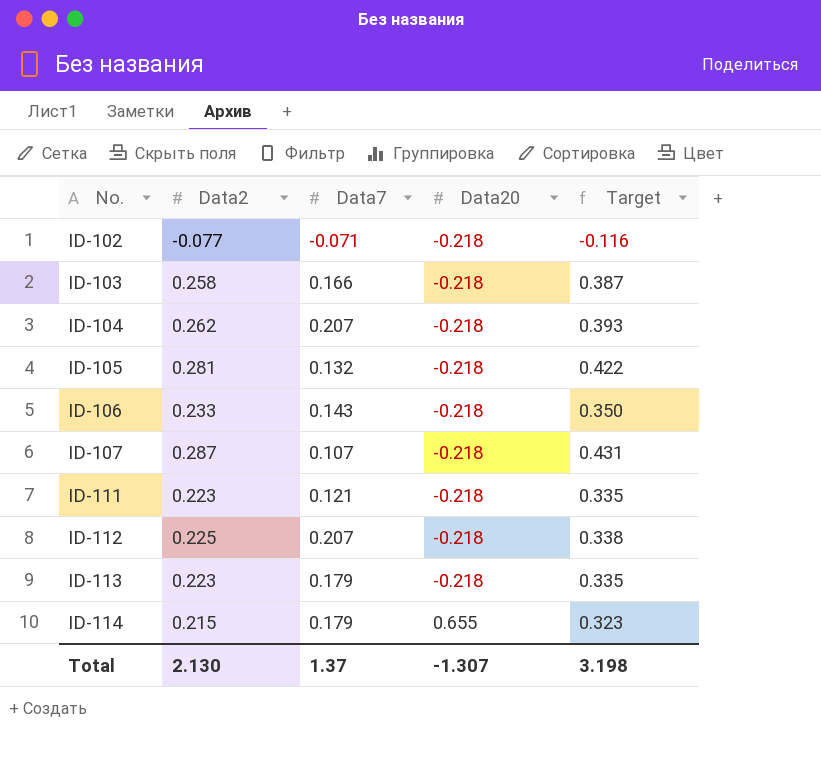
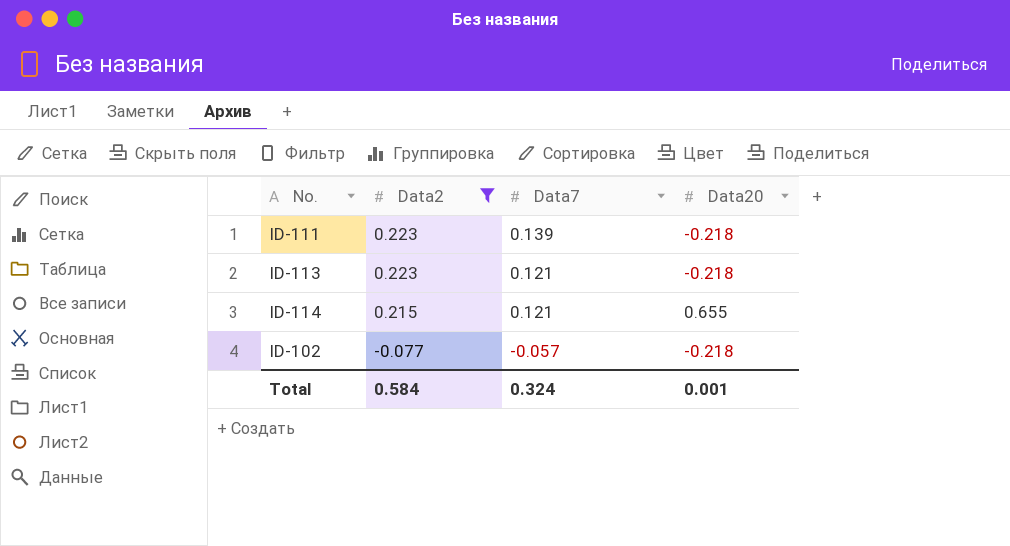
filter: none -> Data2 <= 0.223
row order: No. ascending -> Data2 descending
column Target | formula: [Data2] * 1.5 -> none
ID-111 | Data7: 0.121 -> 0.139
ID-113 | Data7: 0.179 -> 0.121
ID-114 | Data7: 0.179 -> 0.121
ID-102 | Data7: -0.071 -> -0.057
Total | Data2: 2.130 -> 0.584
Total | Data7: 1.37 -> 0.324
Total | Data20: -1.307 -> 0.001

